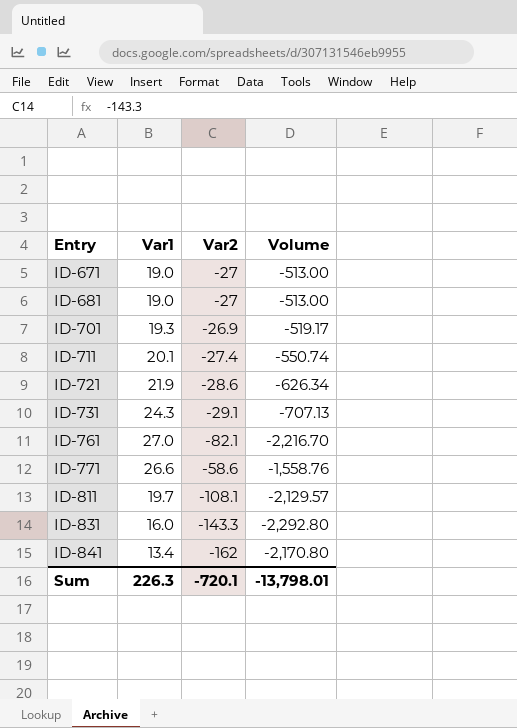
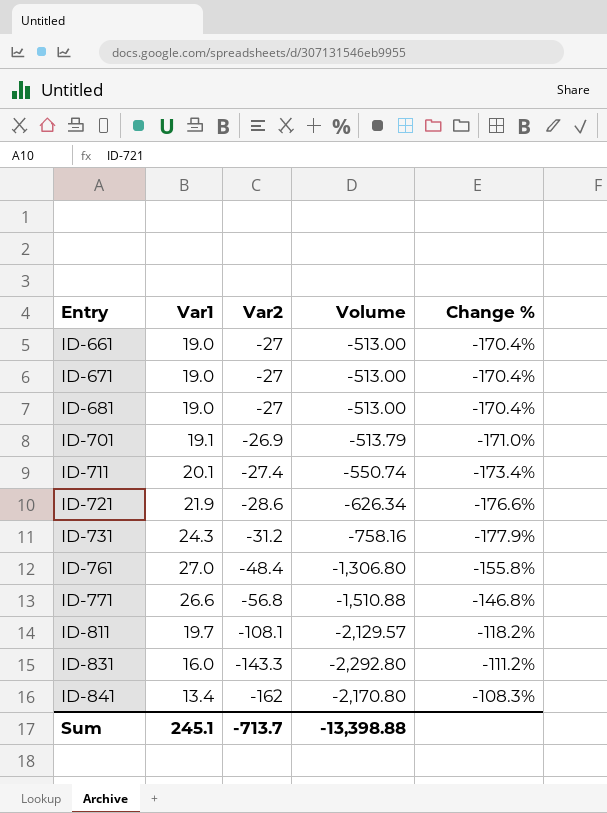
column Change % | formula: none -> ([Var1] - [Var2]) / [Var2]
row ID-661: none -> 19.0 | -27 | -513.00 | -170.4%
ID-701 | Var1: 19.3 -> 19.1
ID-701 | Volume: -519.17 -> -513.79
ID-731 | Var2: -29.1 -> -31.2
ID-731 | Volume: -707.13 -> -758.16
ID-761 | Var2: -82.1 -> -48.4
ID-761 | Volume: -2,216.70 -> -1,306.80
ID-771 | Var2: -58.6 -> -56.8
ID-771 | Volume: -1,558.76 -> -1,510.88
Sum | Var1: 226.3 -> 245.1
Sum | Var2: -720.1 -> -713.7
Sum | Volume: -13,798.01 -> -13,398.88

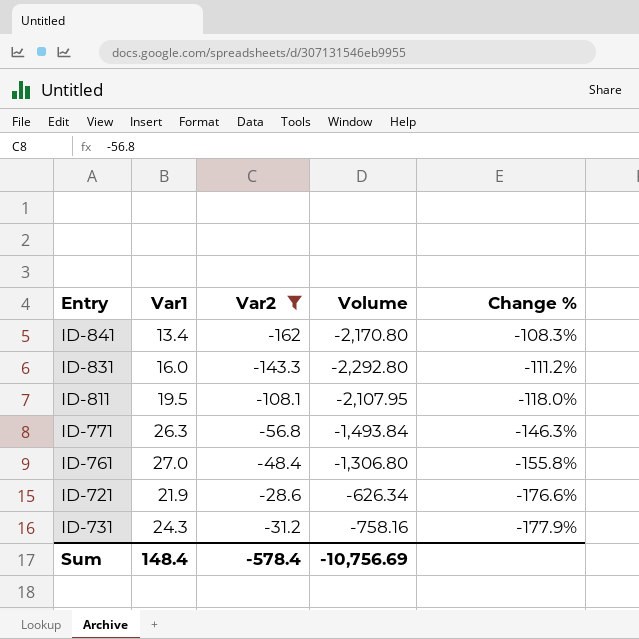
filter: none -> Var2 <= -28.6
row order: Entry ascending -> Change % descending
ID-811 | Var1: 19.7 -> 19.5
ID-811 | Volume: -2,129.57 -> -2,107.95
ID-811 | Change %: -118.2% -> -118.0%
ID-771 | Var1: 26.6 -> 26.3
ID-771 | Volume: -1,510.88 -> -1,493.84
ID-771 | Change %: -146.8% -> -146.3%
Sum | Var1: 245.1 -> 148.4
Sum | Var2: -713.7 -> -578.4
Sum | Volume: -13,398.88 -> -10,756.69

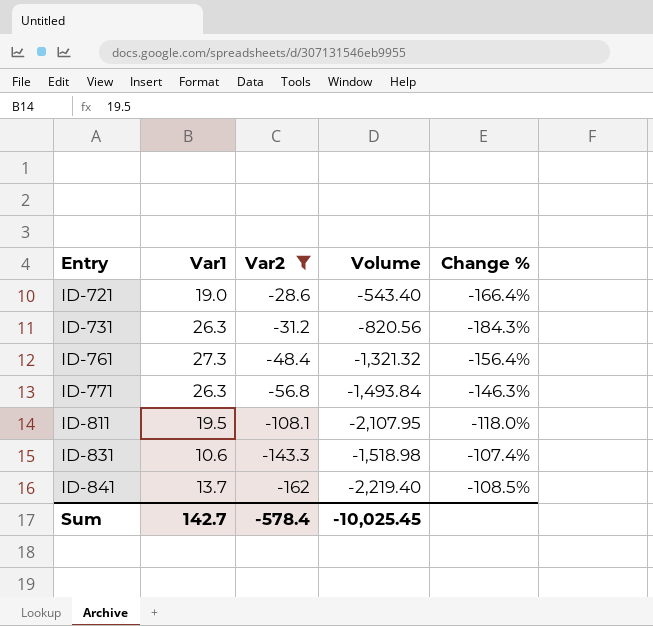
row order: Change % descending -> Entry ascending
ID-721 | Var1: 21.9 -> 19.0
ID-721 | Volume: -626.34 -> -543.40
ID-721 | Change %: -176.6% -> -166.4%
ID-731 | Var1: 24.3 -> 26.3
ID-731 | Volume: -758.16 -> -820.56
ID-731 | Change %: -177.9% -> -184.3%
ID-761 | Var1: 27.0 -> 27.3
ID-761 | Volume: -1,306.80 -> -1,321.32
ID-761 | Change %: -155.8% -> -156.4%
ID-831 | Var1: 16.0 -> 10.6
ID-831 | Volume: -2,292.80 -> -1,518.98
ID-831 | Change %: -111.2% -> -107.4%
ID-841 | Var1: 13.4 -> 13.7
ID-841 | Volume: -2,170.80 -> -2,219.40
ID-841 | Change %: -108.3% -> -108.5%
Sum | Var1: 148.4 -> 142.7
Sum | Volume: -10,756.69 -> -10,025.45

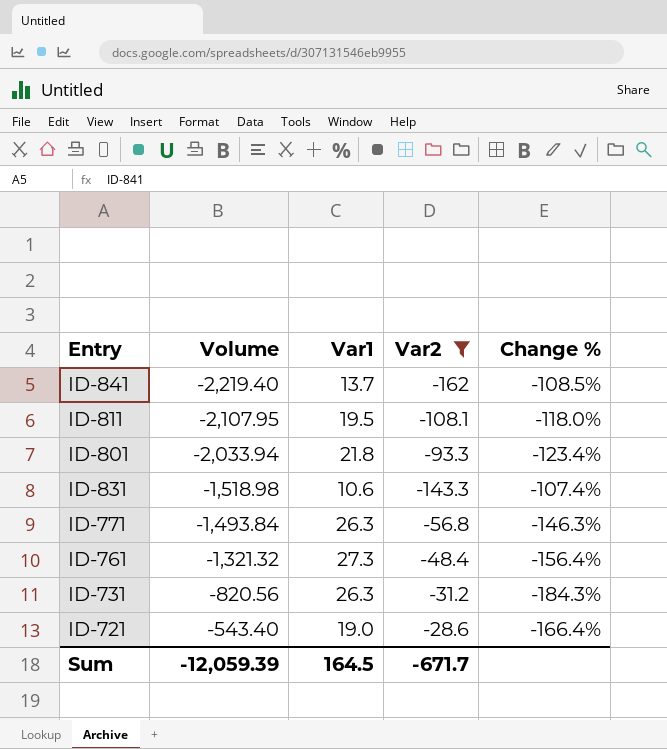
row order: Entry ascending -> Volume ascending
column Volume | position: 4 -> 2
row ID-801: none -> -2,033.94 | 21.8 | -93.3 | -123.4%
Sum | Volume: -10,025.45 -> -12,059.39
Sum | Var1: 142.7 -> 164.5
Sum | Var2: -578.4 -> -671.7

